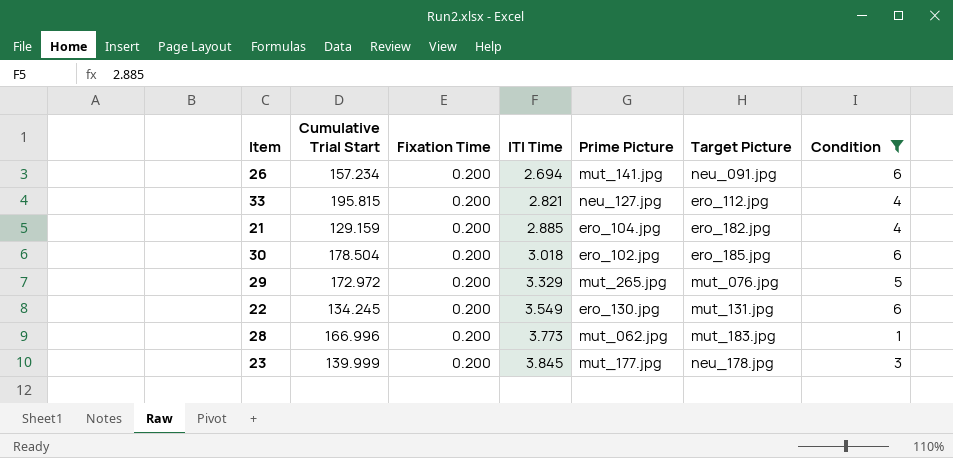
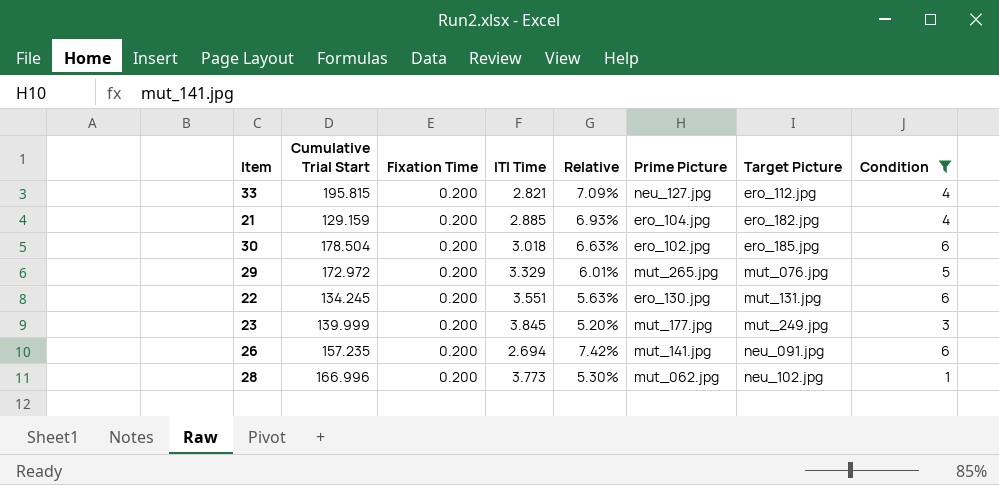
row order: ITI Time ascending -> Target Picture ascending
column Relative | formula: none -> [Fixation Time] / [ITI Time]
22 | ITI Time: 3.549 -> 3.551
23 | Target Picture: neu_178.jpg -> mut_249.jpg
26 | Cumulative Trial Start: 157.234 -> 157.235
28 | Target Picture: mut_183.jpg -> neu_102.jpg

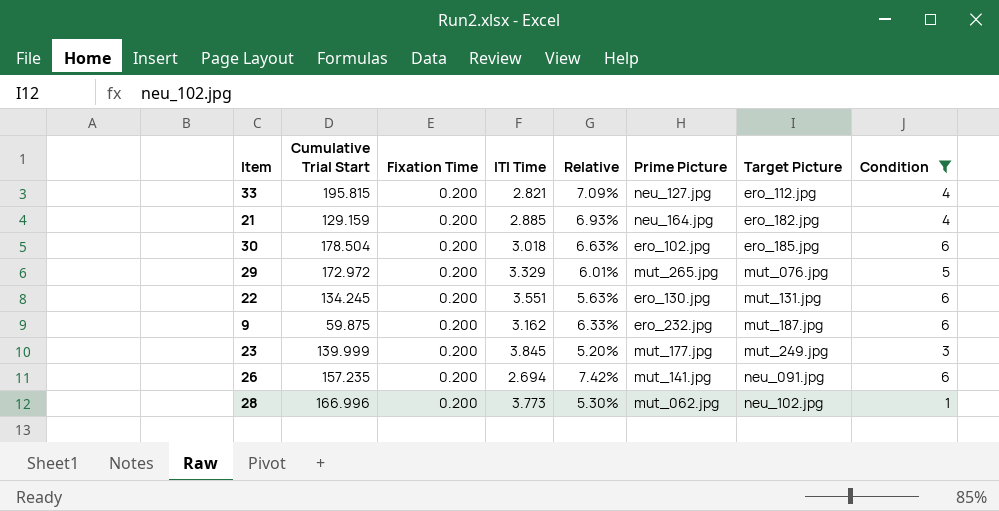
21 | Prime Picture: ero_104.jpg -> neu_164.jpg
row 9: none -> 59.875 | 0.200 | 3.162 | 6.33% | ero_232.jpg | mut_187.jpg | 6

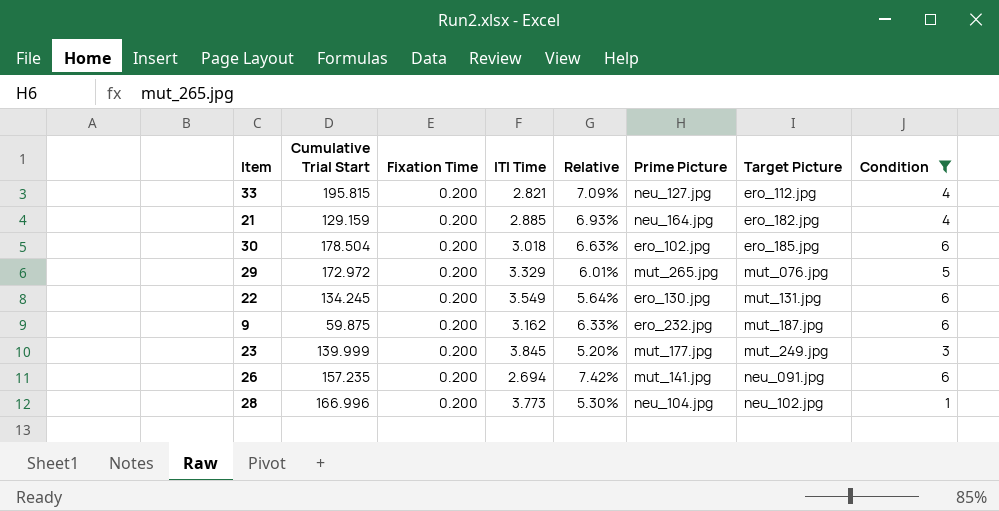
22 | ITI Time: 3.551 -> 3.549
22 | Relative: 5.63% -> 5.64%
28 | Prime Picture: mut_062.jpg -> neu_104.jpg

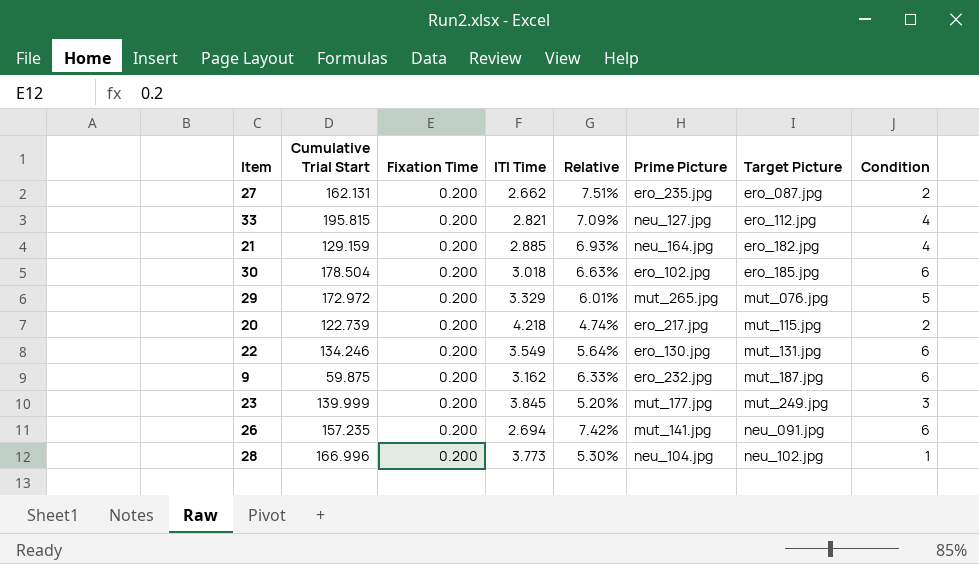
filter: Condition != 2 -> none
22 | Cumulative Trial Start: 134.245 -> 134.246

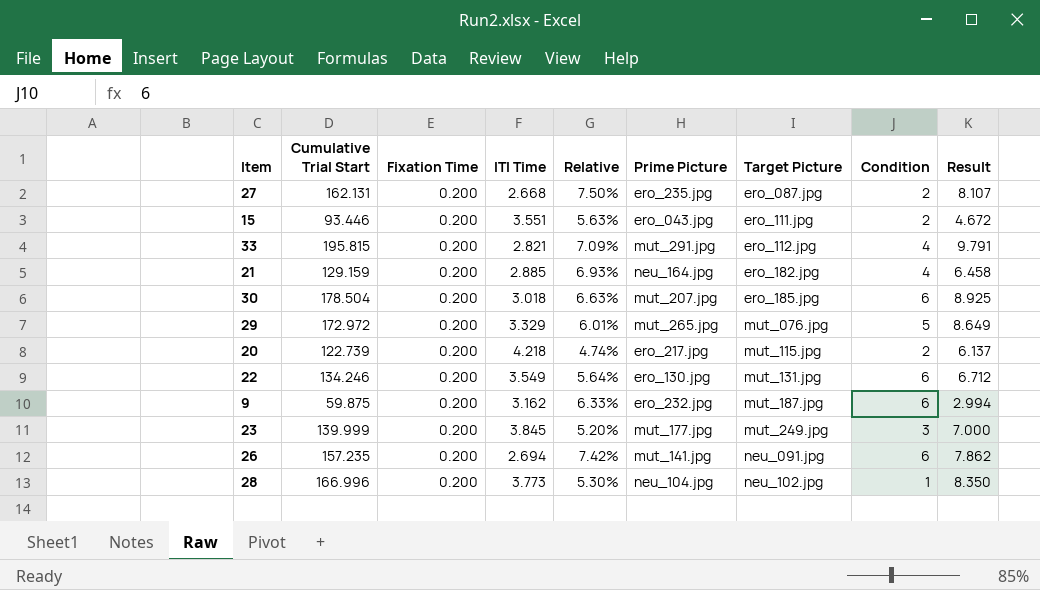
column Result | formula: none -> [Cumulative Trial Start] * 0.05
27 | ITI Time: 2.662 -> 2.668
27 | Relative: 7.51% -> 7.50%
row 15: none -> 93.446 | 0.200 | 3.551 | 5.63% | ero_043.jpg | ero_111.jpg | 2 | 4.672
33 | Prime Picture: neu_127.jpg -> mut_291.jpg
30 | Prime Picture: ero_102.jpg -> mut_207.jpg

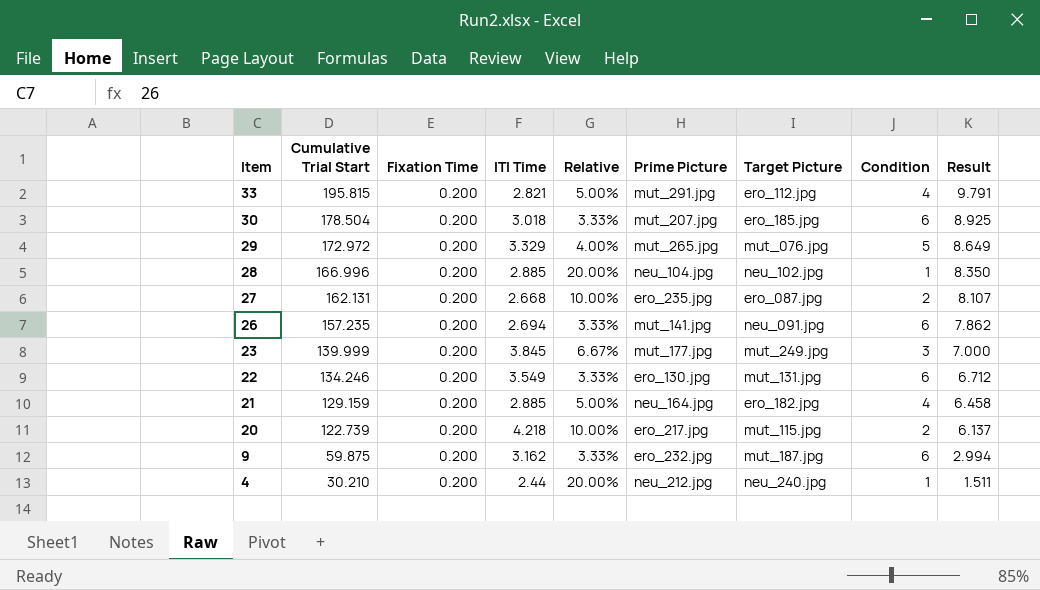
row order: Target Picture ascending -> Item descending
column Relative | formula: [Fixation Time] / [ITI Time] -> [Fixation Time] / [Condition]
row 15: 93.446 | 0.200 | 3.551 | 5.63% | ero_043.jpg | ero_111.jpg | 2 | 4.672 -> none
28 | ITI Time: 3.773 -> 2.885
row 4: none -> 30.210 | 0.200 | 2.44 | 20.00% | neu_212.jpg | neu_240.jpg | 1 | 1.511

